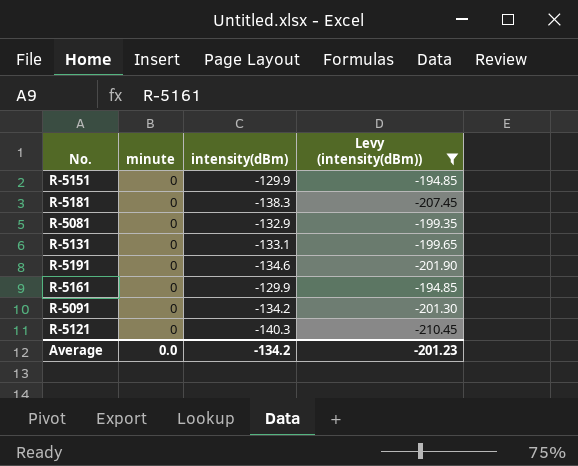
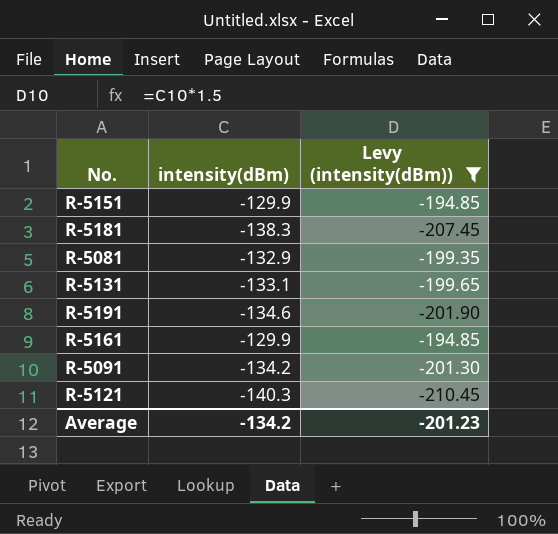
column minute | position: 2 -> none

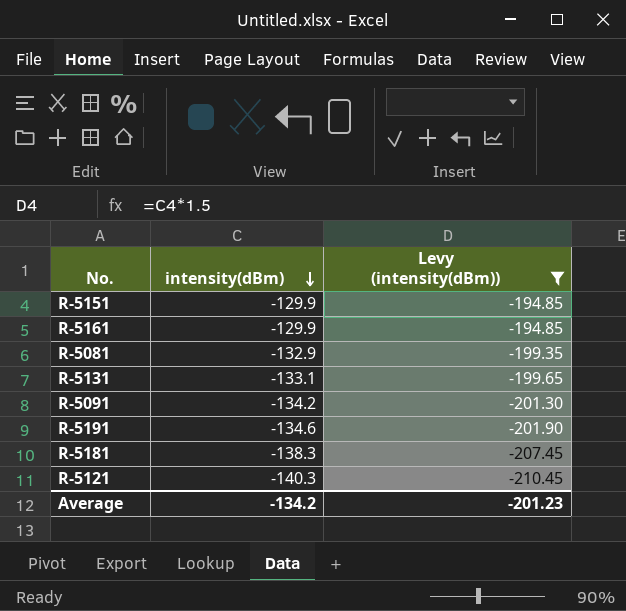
row order: none -> intensity(dBm) descending

